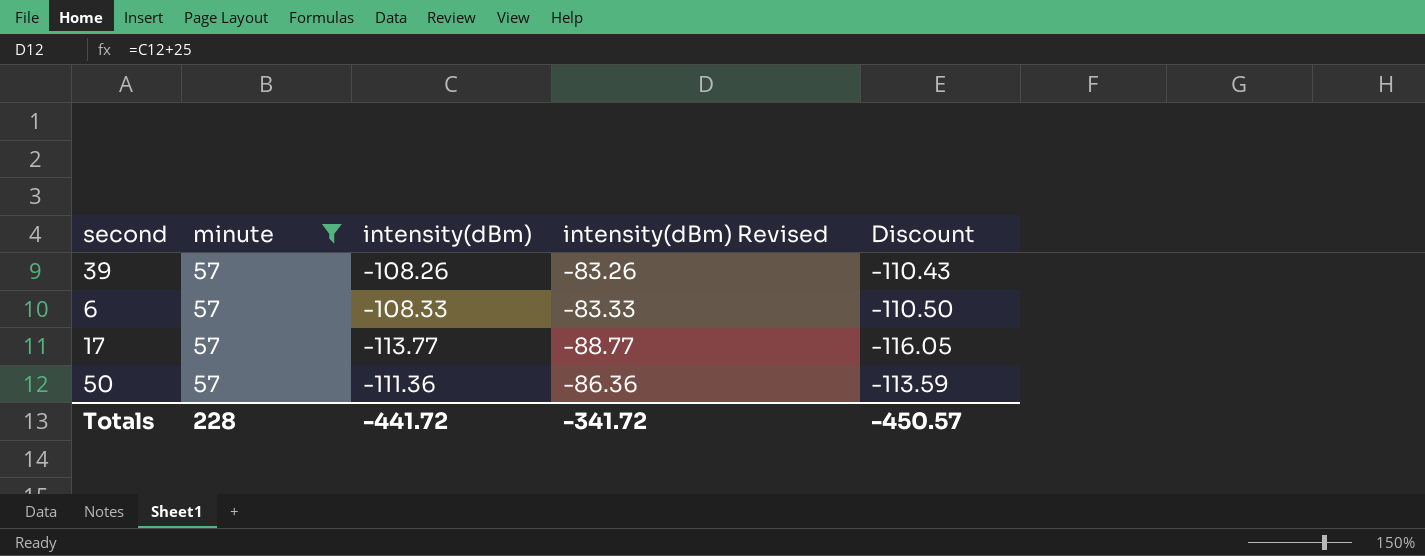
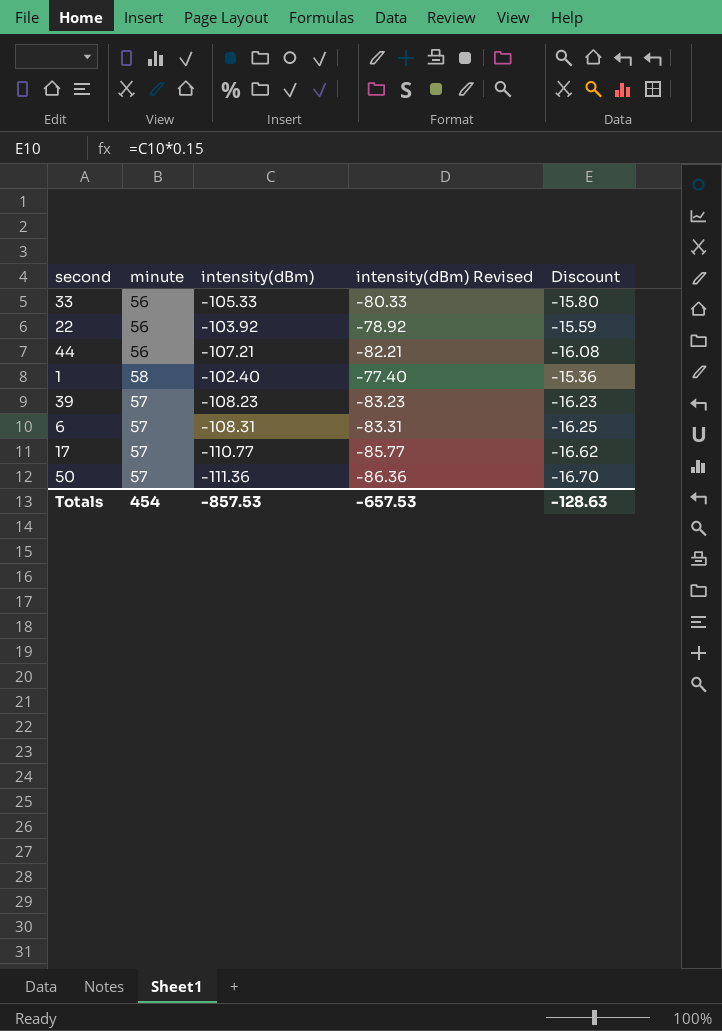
filter: minute = 57 -> none
column Discount | formula: [intensity(dBm)] * 1.02 -> [intensity(dBm)] * 0.15
39 | intensity(dBm): -108.26 -> -108.23
39 | intensity(dBm) Revised: -83.26 -> -83.23
6 | intensity(dBm): -108.33 -> -108.31
6 | intensity(dBm) Revised: -83.33 -> -83.31
17 | intensity(dBm): -113.77 -> -110.77
17 | intensity(dBm) Revised: -88.77 -> -85.77
Totals | minute: 228 -> 454
Totals | intensity(dBm): -441.72 -> -857.53
Totals | intensity(dBm) Revised: -341.72 -> -657.53
Totals | Discount: -450.57 -> -128.63

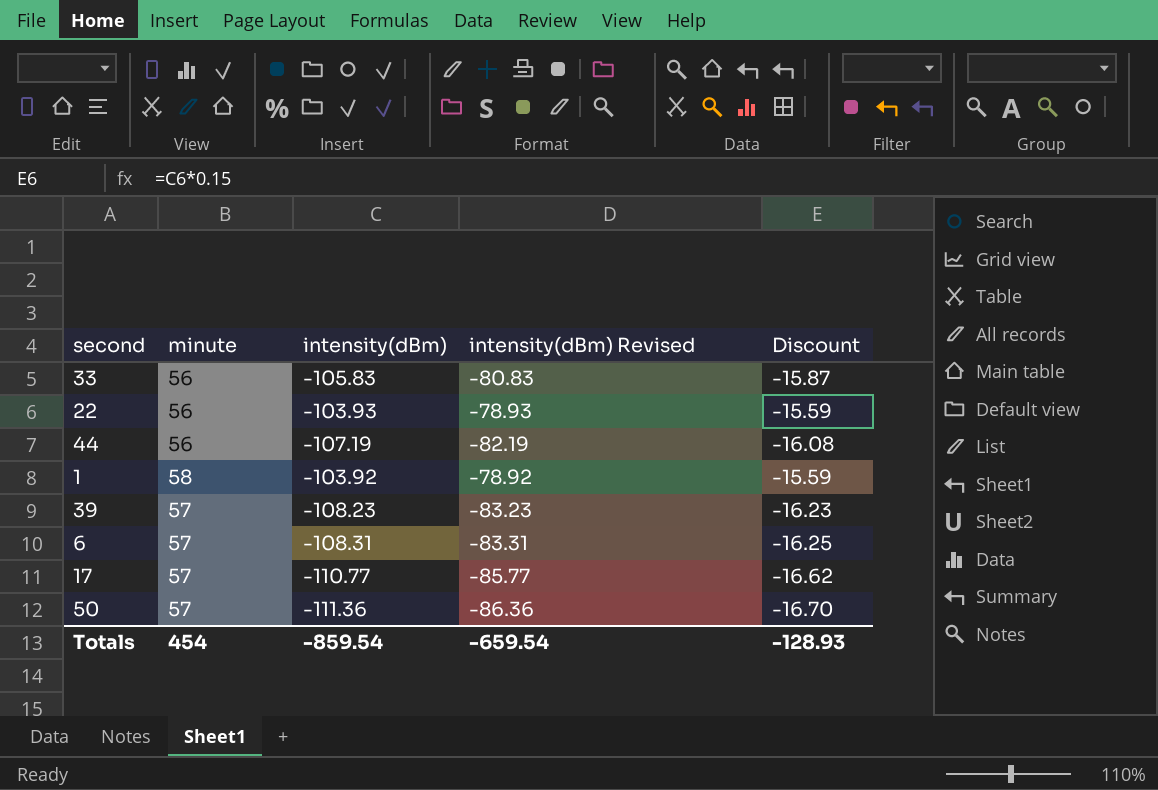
33 | intensity(dBm): -105.33 -> -105.83
33 | intensity(dBm) Revised: -80.33 -> -80.83
33 | Discount: -15.80 -> -15.87
22 | intensity(dBm): -103.92 -> -103.93
22 | intensity(dBm) Revised: -78.92 -> -78.93
44 | intensity(dBm): -107.21 -> -107.19
44 | intensity(dBm) Revised: -82.21 -> -82.19
1 | intensity(dBm): -102.40 -> -103.92
1 | intensity(dBm) Revised: -77.40 -> -78.92
1 | Discount: -15.36 -> -15.59
Totals | intensity(dBm): -857.53 -> -859.54
Totals | intensity(dBm) Revised: -657.53 -> -659.54
Totals | Discount: -128.63 -> -128.93

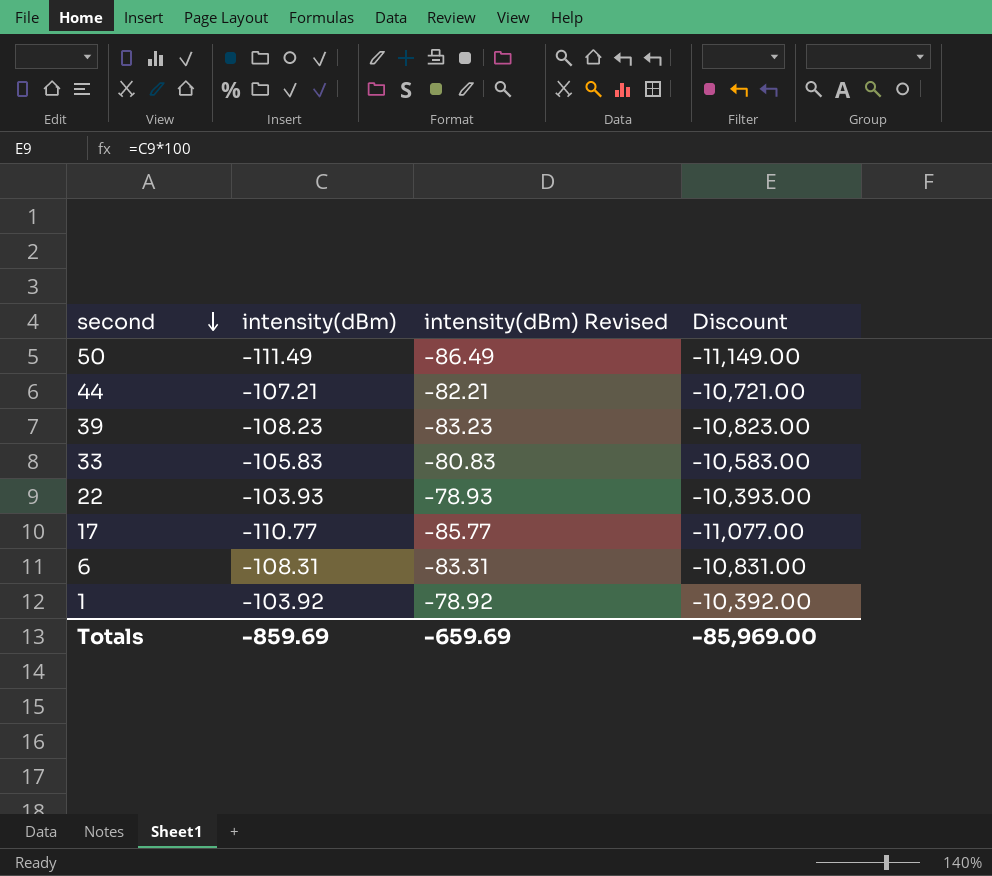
row order: none -> second descending
column minute | position: 2 -> none
column Discount | formula: [intensity(dBm)] * 0.15 -> [intensity(dBm)] * 100
50 | intensity(dBm): -111.36 -> -111.49
50 | intensity(dBm) Revised: -86.36 -> -86.49
44 | intensity(dBm): -107.19 -> -107.21
44 | intensity(dBm) Revised: -82.19 -> -82.21
Totals | intensity(dBm): -859.54 -> -859.69
Totals | intensity(dBm) Revised: -659.54 -> -659.69
Totals | Discount: -128.93 -> -85,969.00

